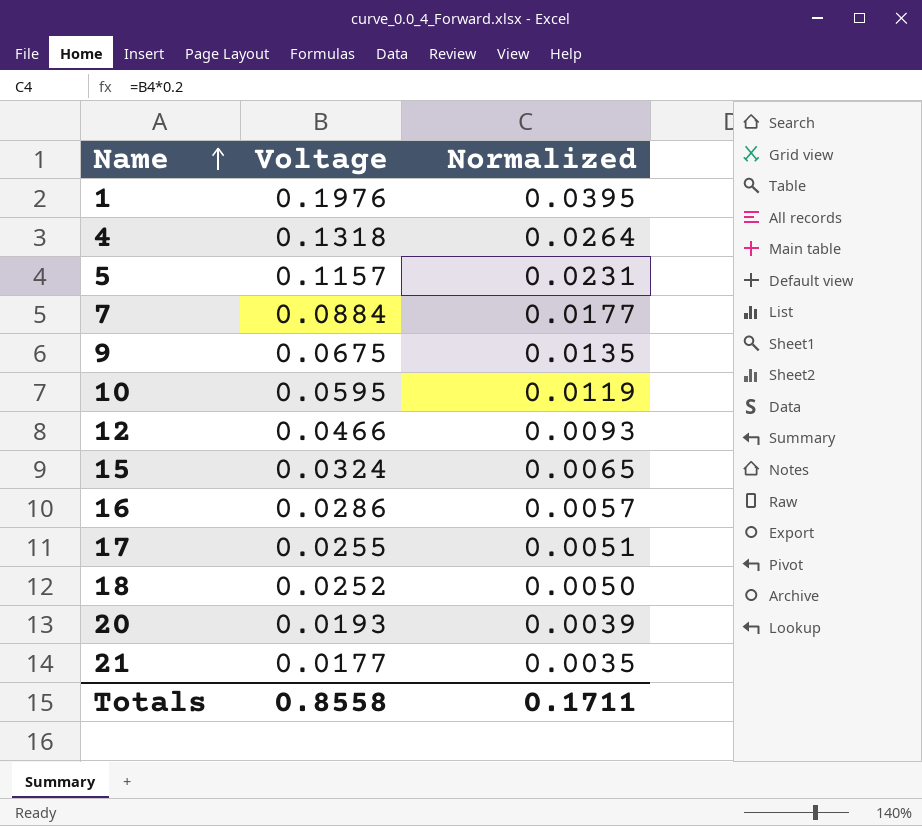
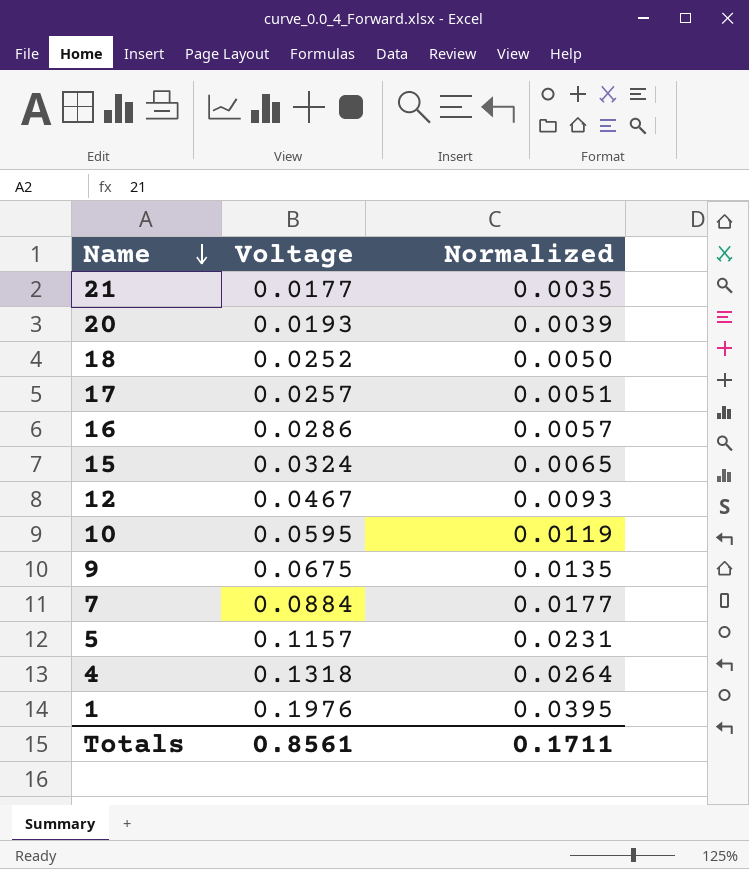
row order: Name ascending -> Name descending
17 | Voltage: 0.0255 -> 0.0257
12 | Voltage: 0.0466 -> 0.0467
Totals | Voltage: 0.8558 -> 0.8561

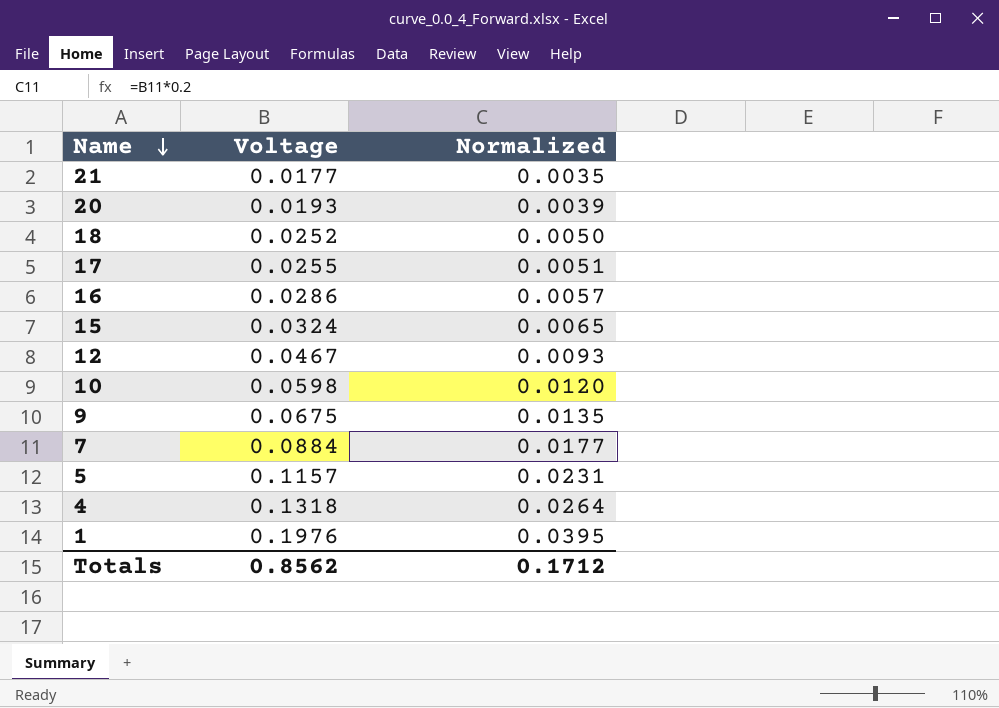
17 | Voltage: 0.0257 -> 0.0255
10 | Voltage: 0.0595 -> 0.0598
10 | Normalized: 0.0119 -> 0.0120
Totals | Voltage: 0.8561 -> 0.8562
Totals | Normalized: 0.1711 -> 0.1712

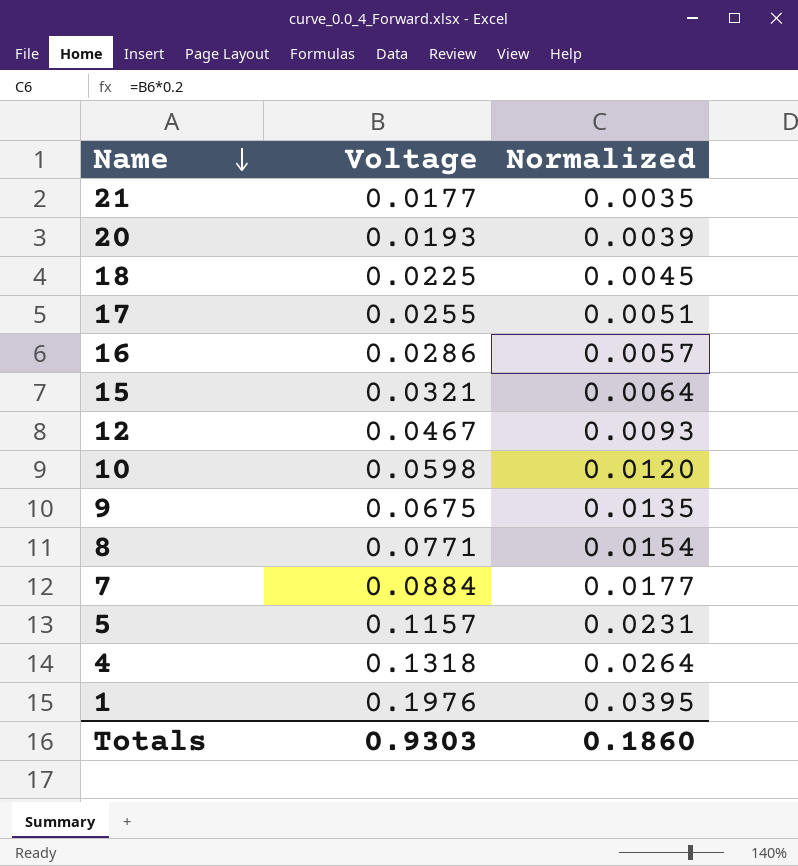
18 | Voltage: 0.0252 -> 0.0225
18 | Normalized: 0.0050 -> 0.0045
15 | Voltage: 0.0324 -> 0.0321
15 | Normalized: 0.0065 -> 0.0064
row 8: none -> 0.0771 | 0.0154
Totals | Voltage: 0.8562 -> 0.9303
Totals | Normalized: 0.1712 -> 0.1860

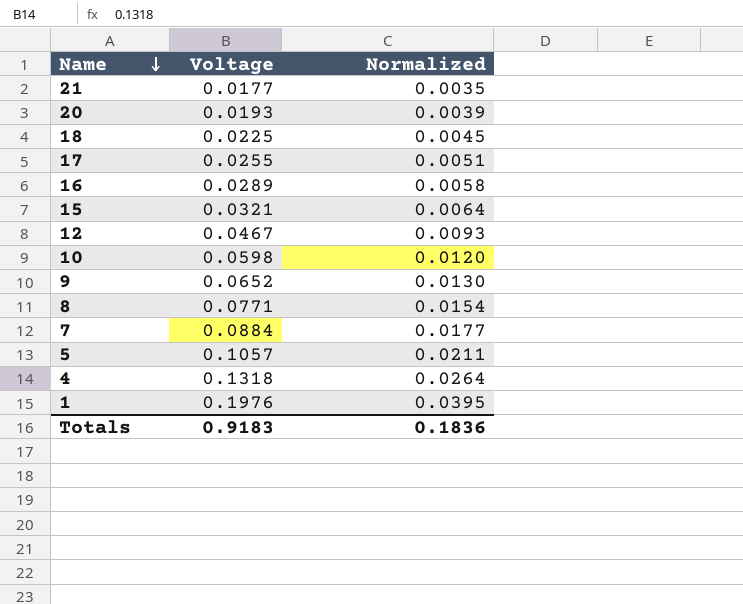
16 | Voltage: 0.0286 -> 0.0289
16 | Normalized: 0.0057 -> 0.0058
9 | Voltage: 0.0675 -> 0.0652
9 | Normalized: 0.0135 -> 0.0130
5 | Voltage: 0.1157 -> 0.1057
5 | Normalized: 0.0231 -> 0.0211
Totals | Voltage: 0.9303 -> 0.9183
Totals | Normalized: 0.1860 -> 0.1836

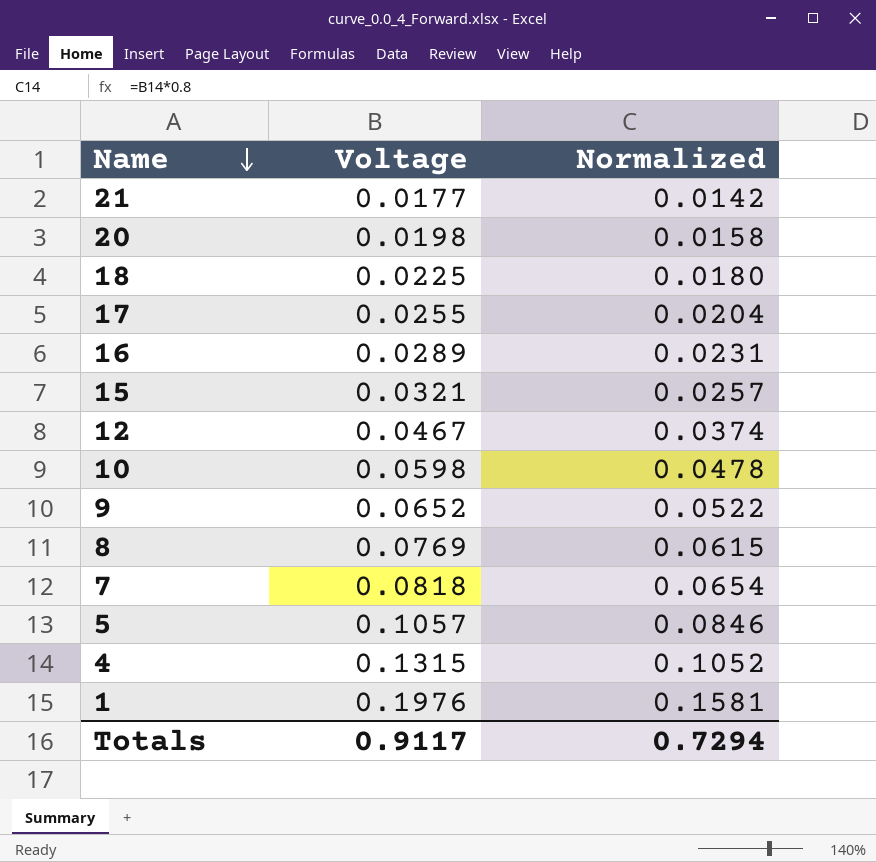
column Normalized | formula: [Voltage] * 0.2 -> [Voltage] * 0.8
20 | Voltage: 0.0193 -> 0.0198
8 | Voltage: 0.0771 -> 0.0769
7 | Voltage: 0.0884 -> 0.0818
4 | Voltage: 0.1318 -> 0.1315
Totals | Voltage: 0.9183 -> 0.9117
Totals | Normalized: 0.1836 -> 0.7294

